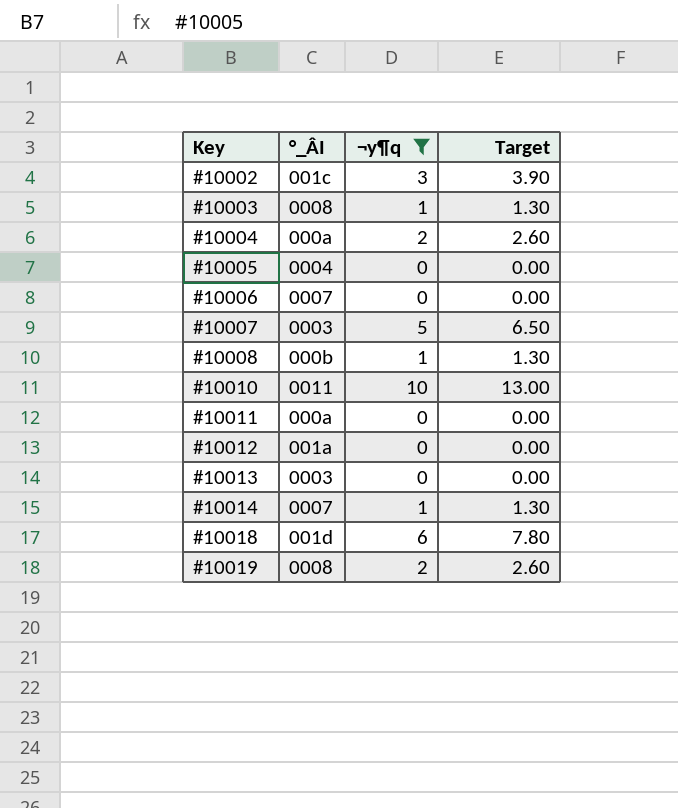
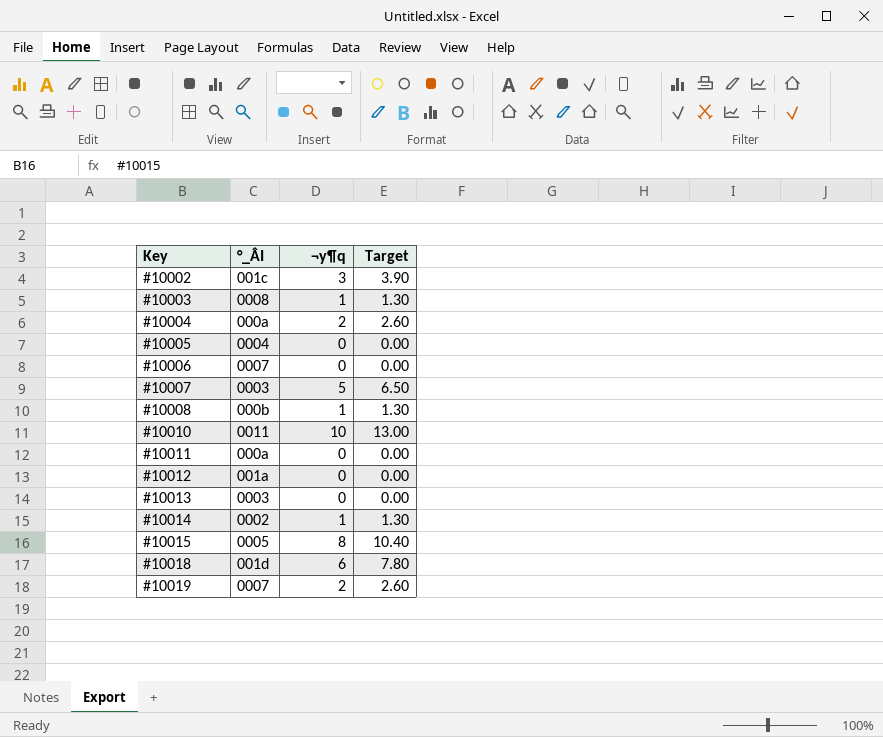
filter: ¬y¶q != 8 -> none
#10014 | °_ÂI: 0007 -> 0002
#10019 | °_ÂI: 0008 -> 0007

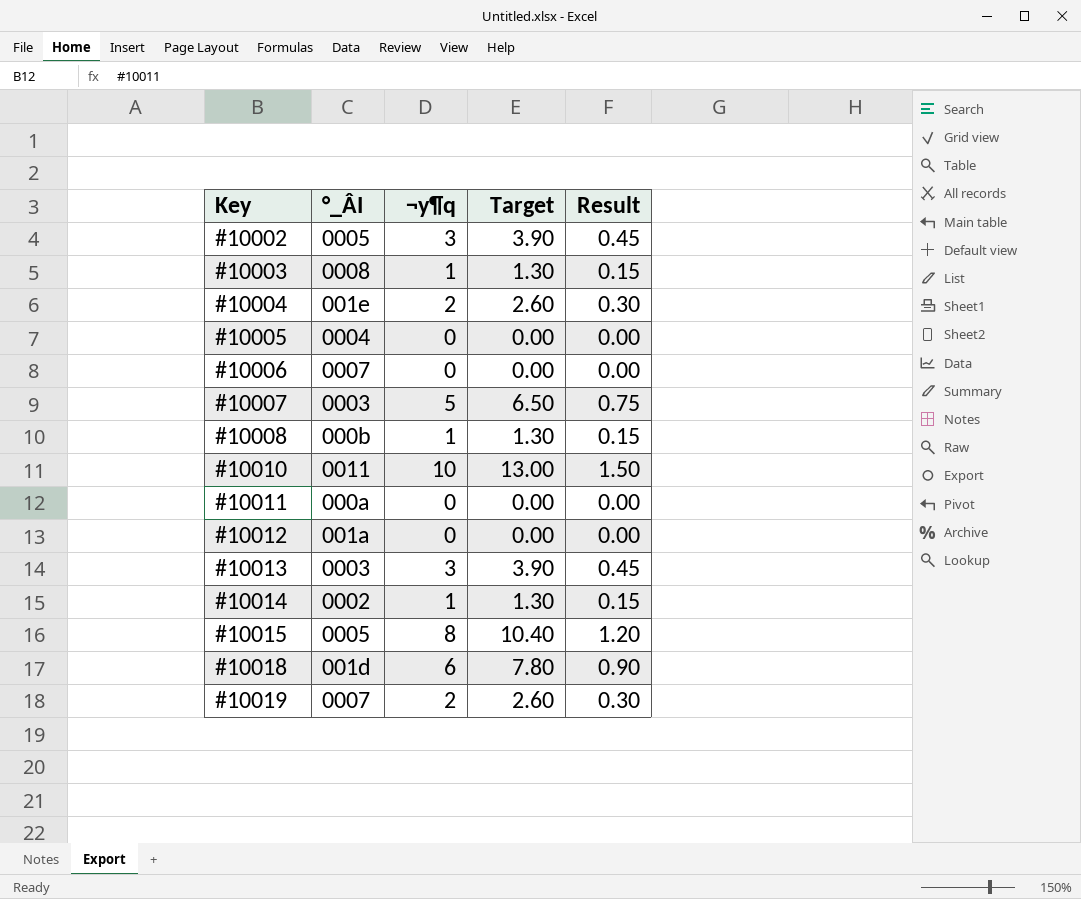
column Result | formula: none -> [¬y¶q] * 0.15
#10002 | °_ÂI: 001c -> 0005
#10004 | °_ÂI: 000a -> 001e
#10013 | ¬y¶q: 0 -> 3
#10013 | Target: 0.00 -> 3.90

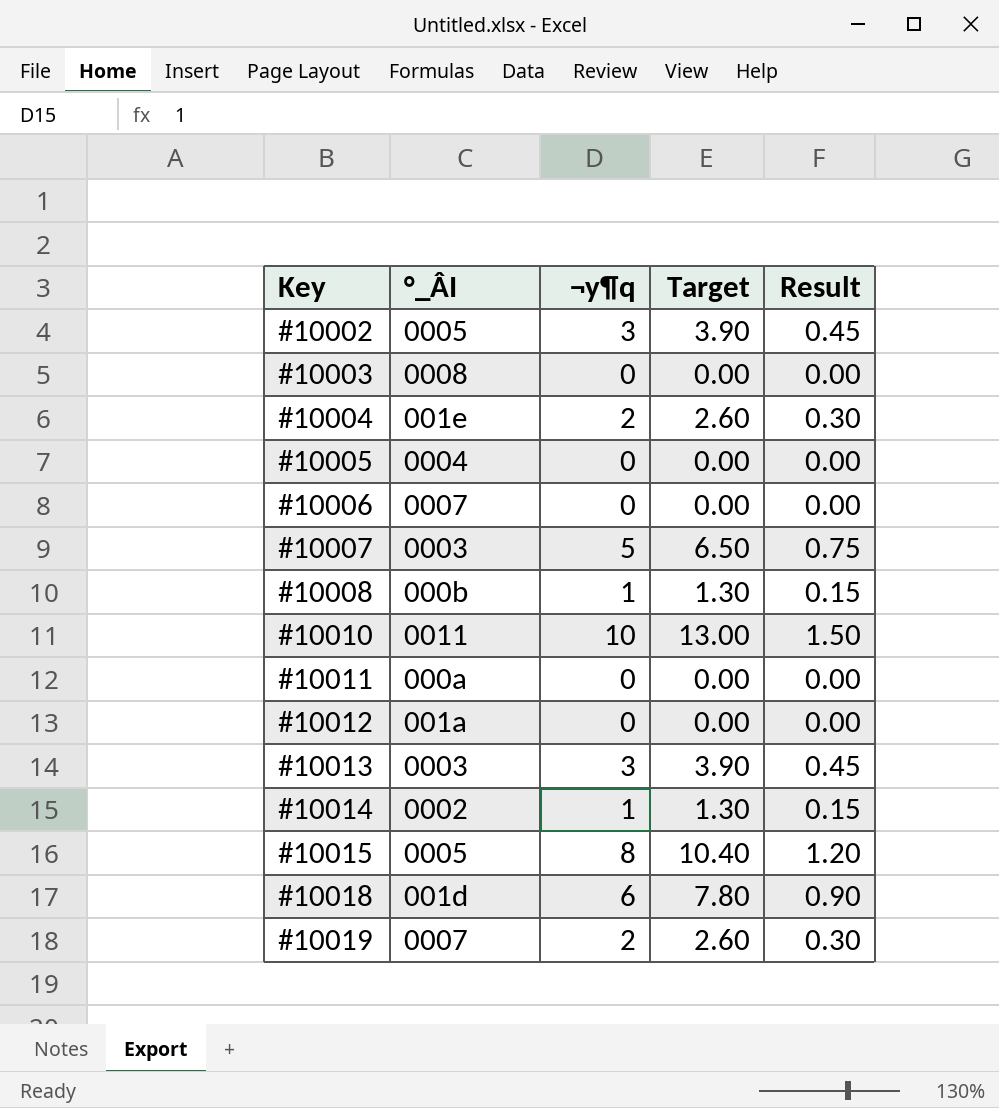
#10003 | ¬y¶q: 1 -> 0
#10003 | Target: 1.30 -> 0.00
#10003 | Result: 0.15 -> 0.00

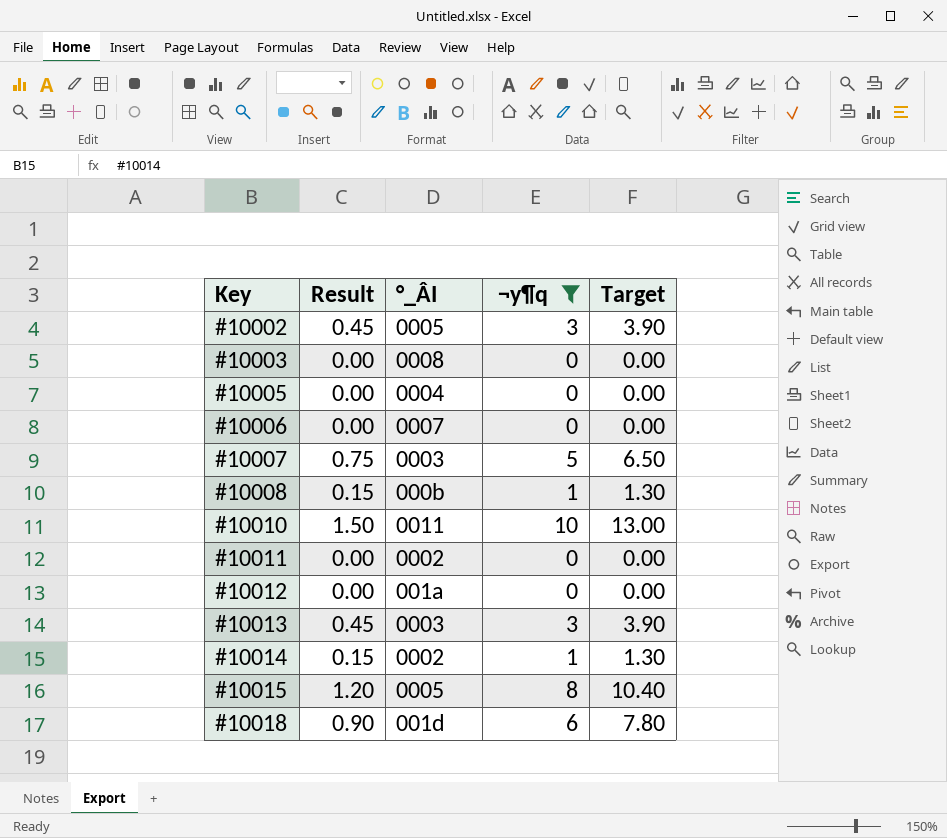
filter: none -> ¬y¶q != 2
column Result | position: 5 -> 2
#10011 | °_ÂI: 000a -> 0002

